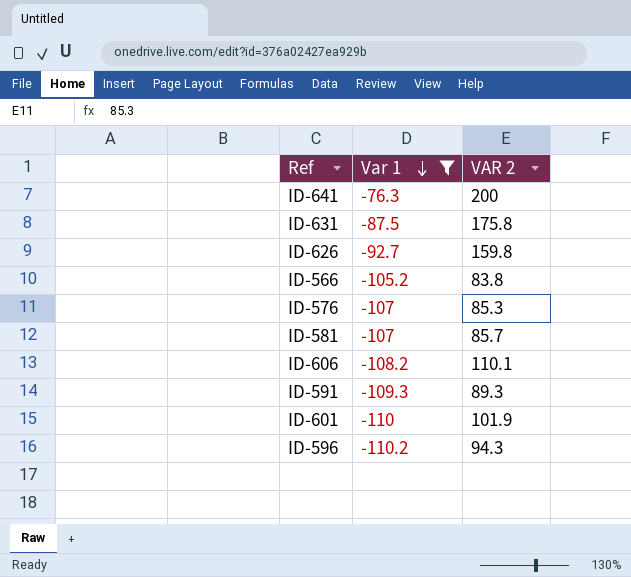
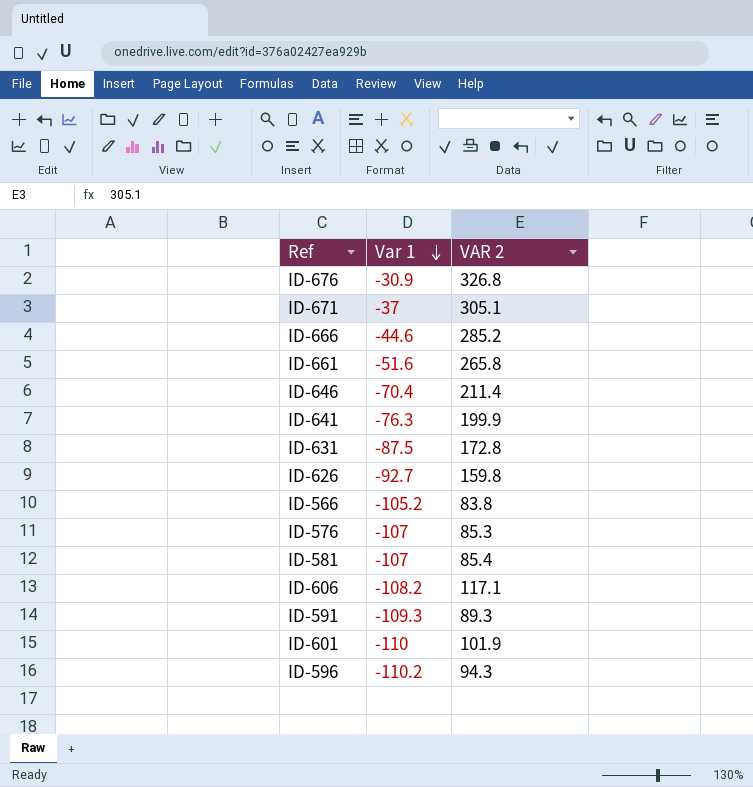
filter: Var 1 <= -76.3 -> none
ID-641 | VAR 2: 200 -> 199.9
ID-631 | VAR 2: 175.8 -> 172.8
ID-581 | VAR 2: 85.7 -> 85.4
ID-606 | VAR 2: 110.1 -> 117.1

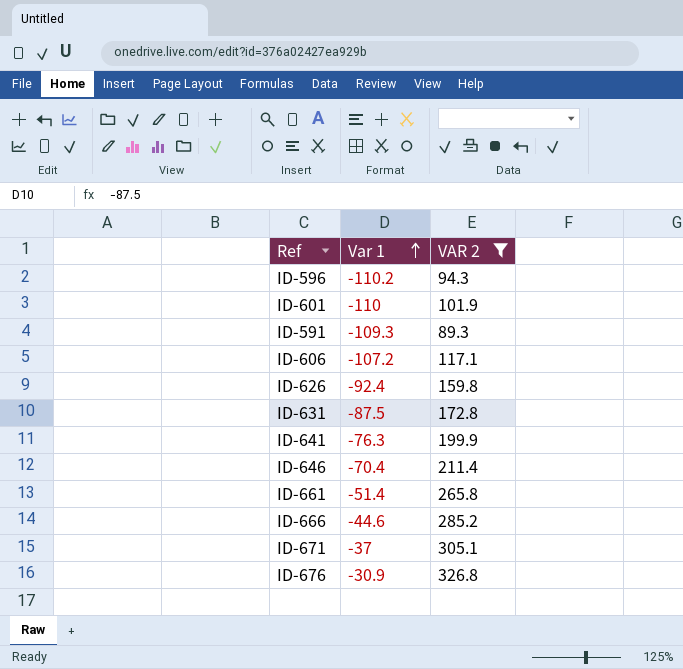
filter: none -> VAR 2 >= 89.3
row order: Var 1 descending -> Var 1 ascending
ID-606 | Var 1: -108.2 -> -107.2
ID-626 | Var 1: -92.7 -> -92.4
ID-661 | Var 1: -51.6 -> -51.4

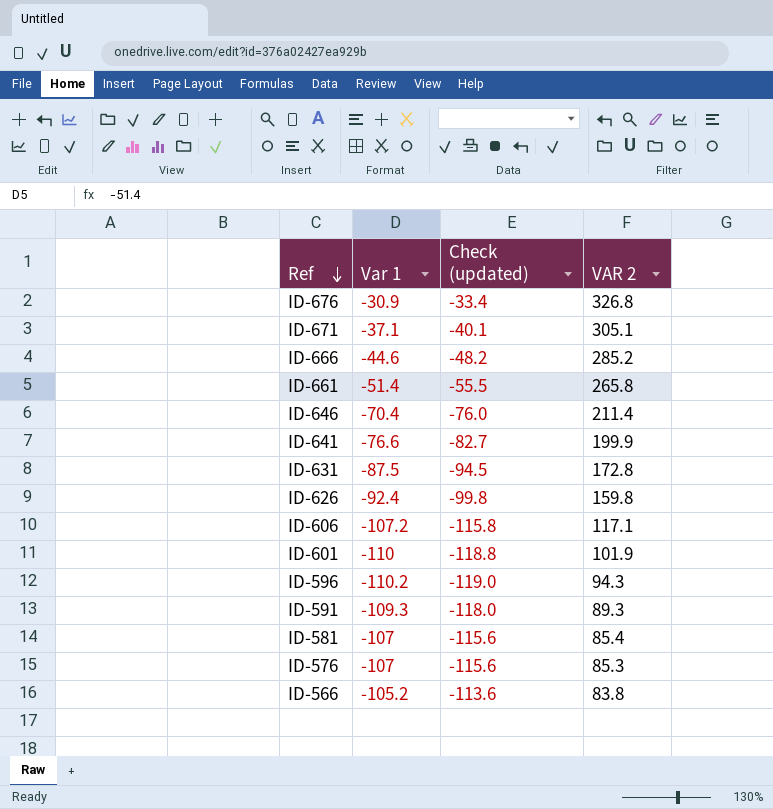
filter: VAR 2 >= 89.3 -> none
row order: Var 1 ascending -> Ref descending
column Check (updated) | formula: none -> [Var 1] * 1.08
ID-671 | Var 1: -37 -> -37.1
ID-641 | Var 1: -76.3 -> -76.6

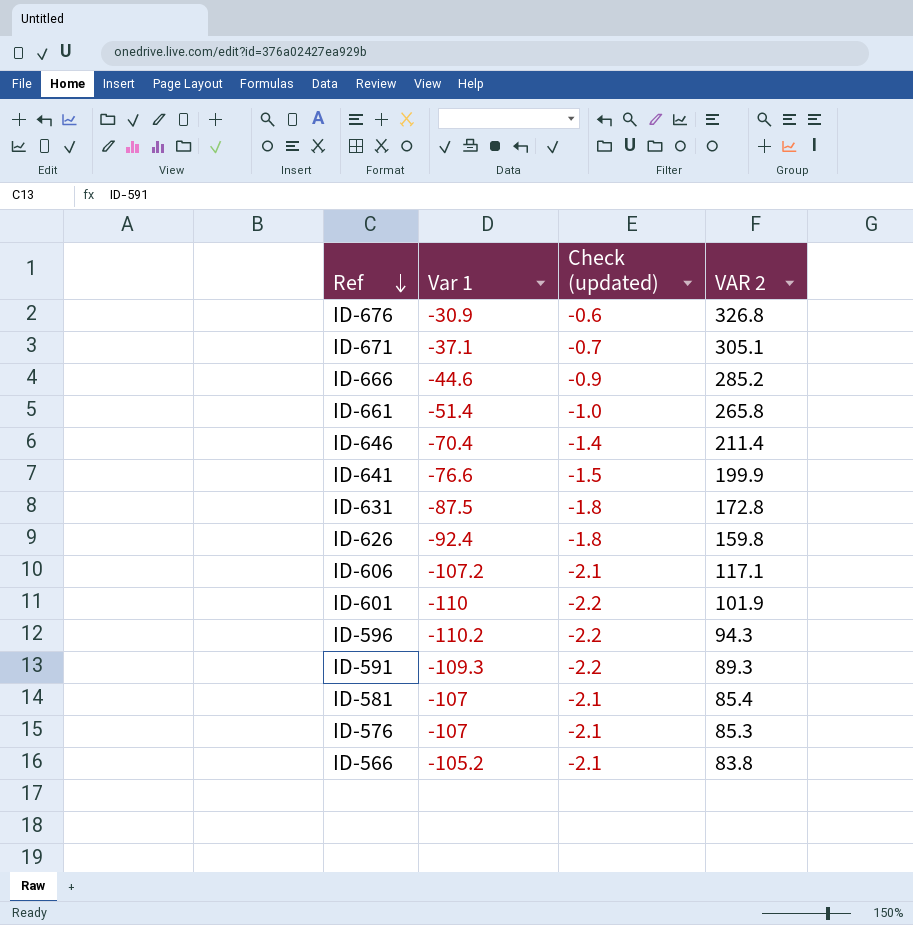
column Check (updated) | formula: [Var 1] * 1.08 -> [Var 1] * 0.02

